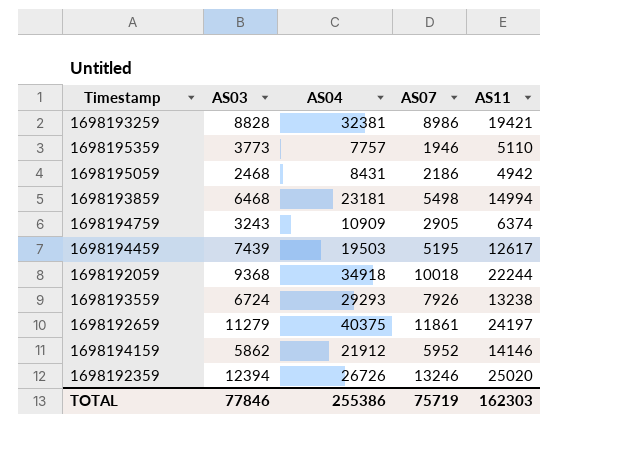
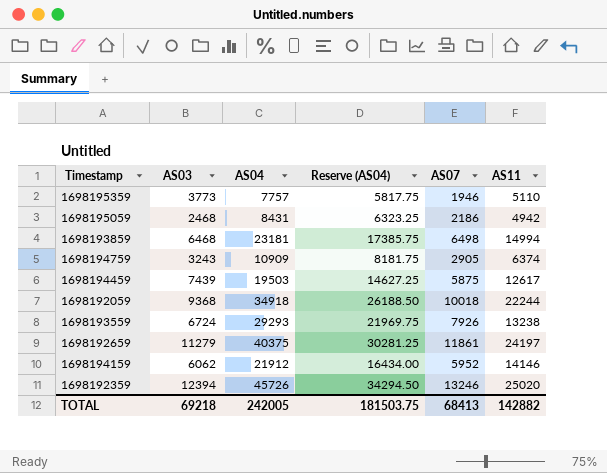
column Reserve (AS04) | formula: none -> [AS04] * 0.75
row 1698193259: 8828 | 32381 | 8986 | 19421 -> none
1698193859 | AS07: 5498 -> 6498
1698194459 | AS07: 5195 -> 5875
1698194159 | AS03: 5862 -> 6062
1698192359 | AS04: 26726 -> 45726
TOTAL | AS03: 77846 -> 69218
TOTAL | AS04: 255386 -> 242005
TOTAL | AS07: 75719 -> 68413
TOTAL | AS11: 162303 -> 142882

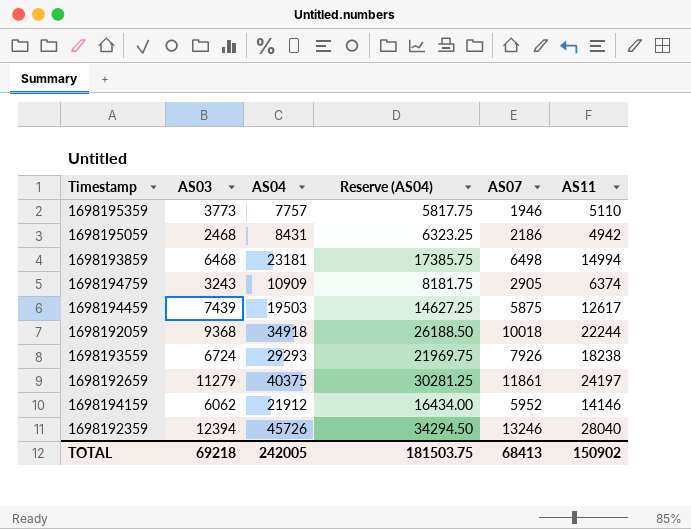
1698193559 | AS11: 13238 -> 18238
1698192359 | AS11: 25020 -> 28040
TOTAL | AS11: 142882 -> 150902

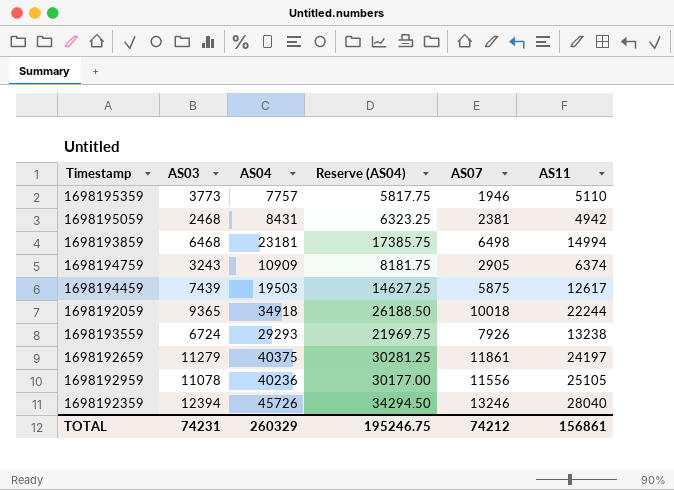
row 1698194159: 6062 | 21912 | 16434.00 | 5952 | 14146 -> none
1698195059 | AS07: 2186 -> 2381
1698192059 | AS03: 9368 -> 9365
1698193559 | AS11: 18238 -> 13238
row 1698192959: none -> 11078 | 40236 | 30177.00 | 11556 | 25105
TOTAL | AS03: 69218 -> 74231
TOTAL | AS04: 242005 -> 260329
TOTAL | Reserve (AS04): 181503.75 -> 195246.75
TOTAL | AS07: 68413 -> 74212
TOTAL | AS11: 150902 -> 156861

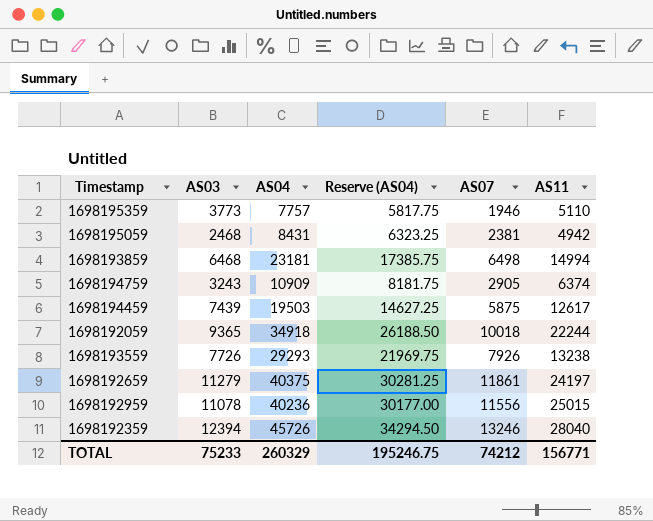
1698193559 | AS03: 6724 -> 7726
1698192959 | AS11: 25105 -> 25015
TOTAL | AS03: 74231 -> 75233
TOTAL | AS11: 156861 -> 156771

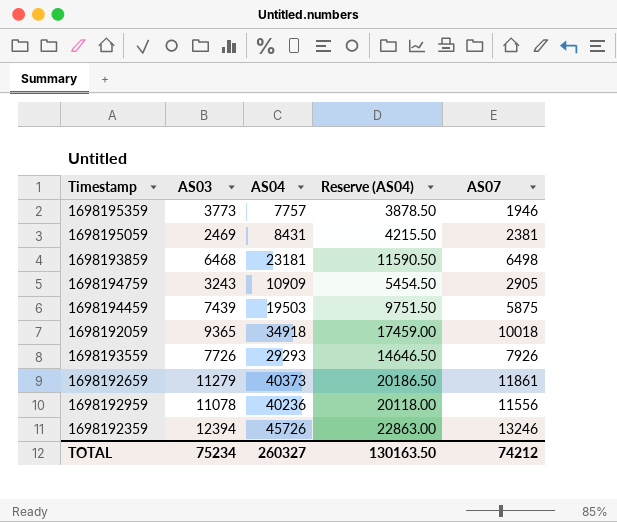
column AS11 | position: 6 -> none
column Reserve (AS04) | formula: [AS04] * 0.75 -> [AS04] * 0.5
1698195059 | AS03: 2468 -> 2469
1698192659 | AS04: 40375 -> 40373
TOTAL | AS03: 75233 -> 75234
TOTAL | AS04: 260329 -> 260327
TOTAL | Reserve (AS04): 195246.75 -> 130163.50

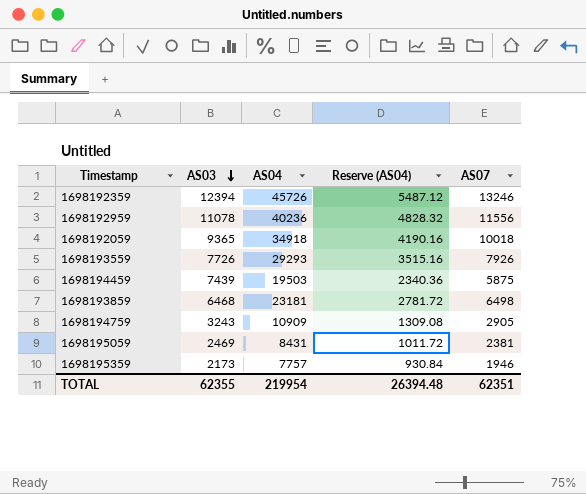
row order: none -> AS03 descending
column Reserve (AS04) | formula: [AS04] * 0.5 -> [AS04] * 0.12
row 1698192659: 11279 | 40373 | 20186.50 | 11861 -> none
1698195359 | AS03: 3773 -> 2173
TOTAL | AS03: 75234 -> 62355
TOTAL | AS04: 260327 -> 219954
TOTAL | Reserve (AS04): 130163.50 -> 26394.48
TOTAL | AS07: 74212 -> 62351

